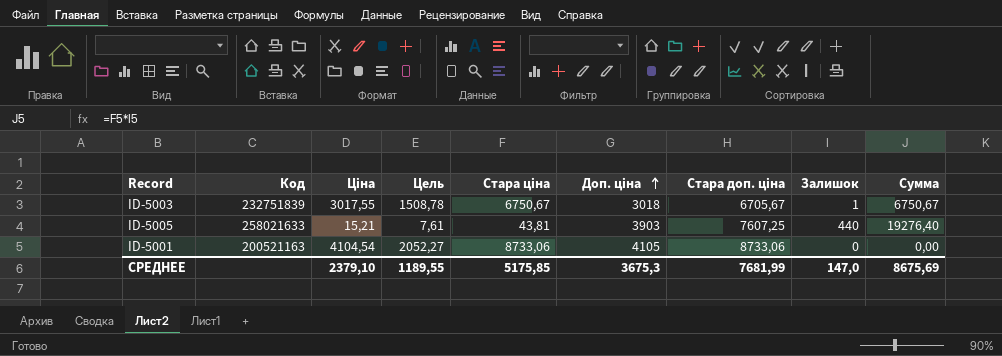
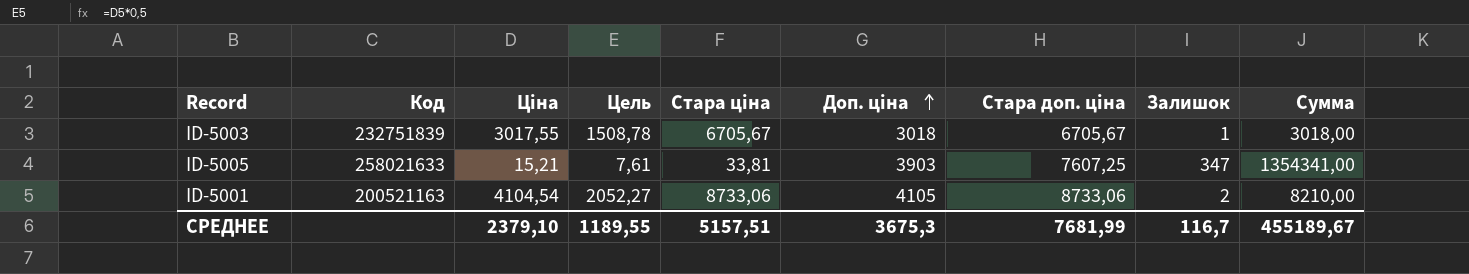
column Сумма | formula: [Стара ціна] * [Залишок] -> [Доп. ціна] * [Залишок]
ID-5003 | Стара ціна: 6750,67 -> 6705,67
ID-5005 | Стара ціна: 43,81 -> 33,81
ID-5005 | Залишок: 440 -> 347
ID-5001 | Залишок: 0 -> 2
СРЕДНЕЕ | Стара ціна: 5175,85 -> 5157,51
СРЕДНЕЕ | Залишок: 147,0 -> 116,7
СРЕДНЕЕ | Сумма: 8675,69 -> 455189,67

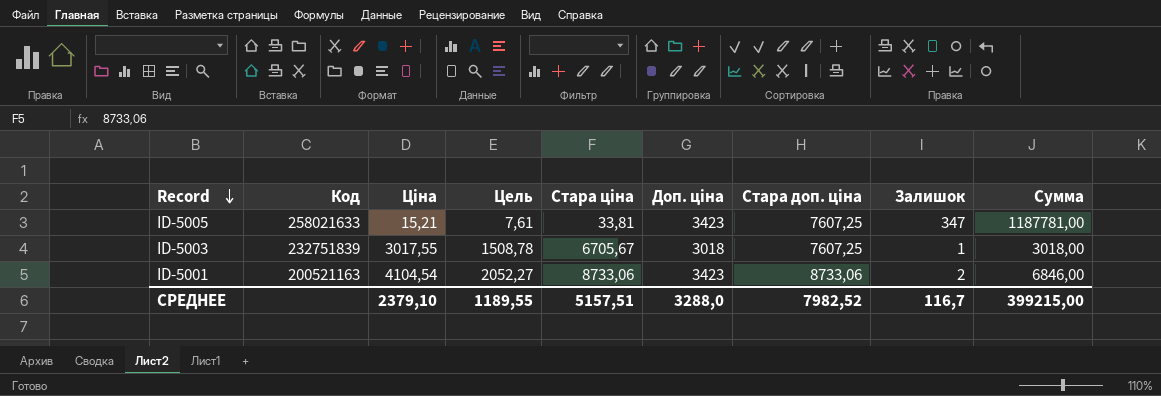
row order: Доп. ціна ascending -> Record descending
ID-5005 | Доп. ціна: 3903 -> 3423
ID-5005 | Сумма: 1354341,00 -> 1187781,00
ID-5003 | Стара доп. ціна: 6705,67 -> 7607,25
ID-5001 | Доп. ціна: 4105 -> 3423
ID-5001 | Сумма: 8210,00 -> 6846,00
СРЕДНЕЕ | Доп. ціна: 3675,3 -> 3288,0
СРЕДНЕЕ | Стара доп. ціна: 7681,99 -> 7982,52
СРЕДНЕЕ | Сумма: 455189,67 -> 399215,00

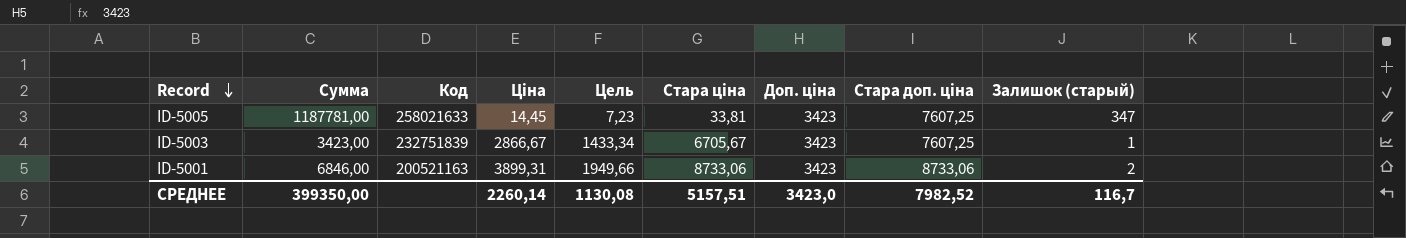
column Сумма | position: 9 -> 2
column name: Залишок -> Залишок (старый)
ID-5005 | Ціна: 15,21 -> 14,45
ID-5005 | Цель: 7,61 -> 7,23
ID-5003 | Сумма: 3018,00 -> 3423,00
ID-5003 | Ціна: 3017,55 -> 2866,67
ID-5003 | Цель: 1508,78 -> 1433,34
ID-5003 | Доп. ціна: 3018 -> 3423
ID-5001 | Ціна: 4104,54 -> 3899,31
ID-5001 | Цель: 2052,27 -> 1949,66
СРЕДНЕЕ | Сумма: 399215,00 -> 399350,00
СРЕДНЕЕ | Ціна: 2379,10 -> 2260,14
СРЕДНЕЕ | Цель: 1189,55 -> 1130,08
СРЕДНЕЕ | Доп. ціна: 3288,0 -> 3423,0

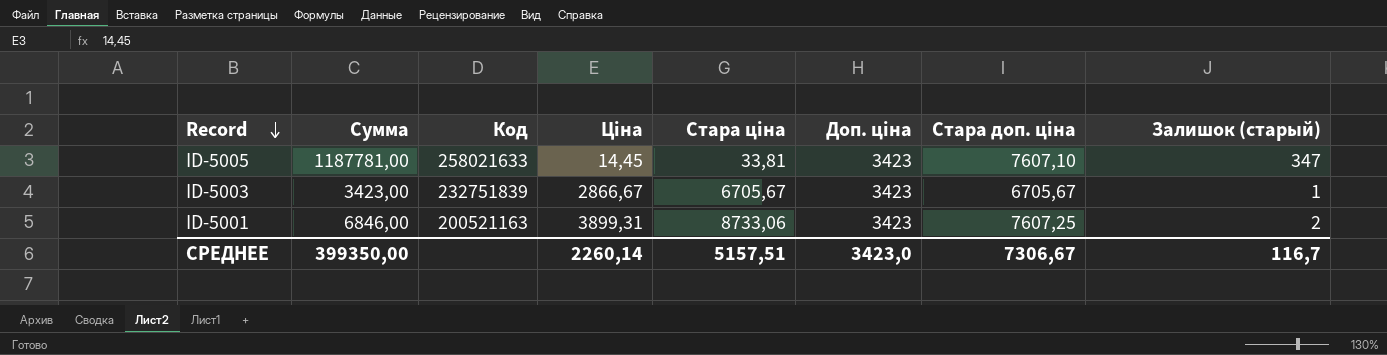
column Цель | formula: [Ціна] * 0,5 -> none
ID-5005 | Стара доп. ціна: 7607,25 -> 7607,10
ID-5003 | Стара доп. ціна: 7607,25 -> 6705,67
ID-5001 | Стара доп. ціна: 8733,06 -> 7607,25
СРЕДНЕЕ | Стара доп. ціна: 7982,52 -> 7306,67

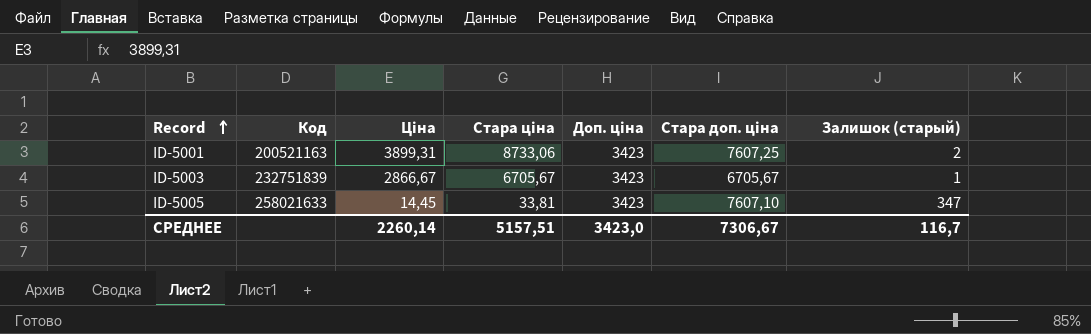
row order: Record descending -> Record ascending
column Сумма | formula: [Доп. ціна] * [Залишок (старый)] -> none

